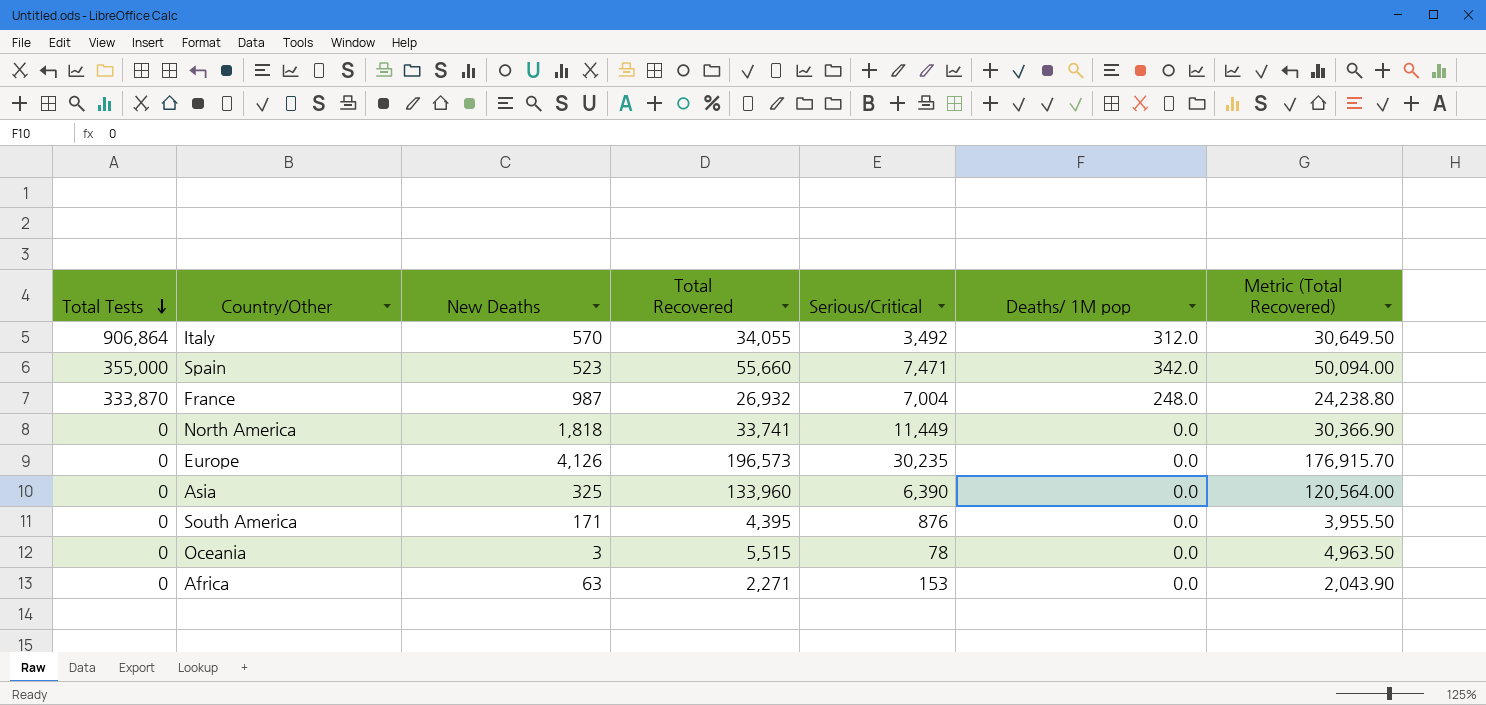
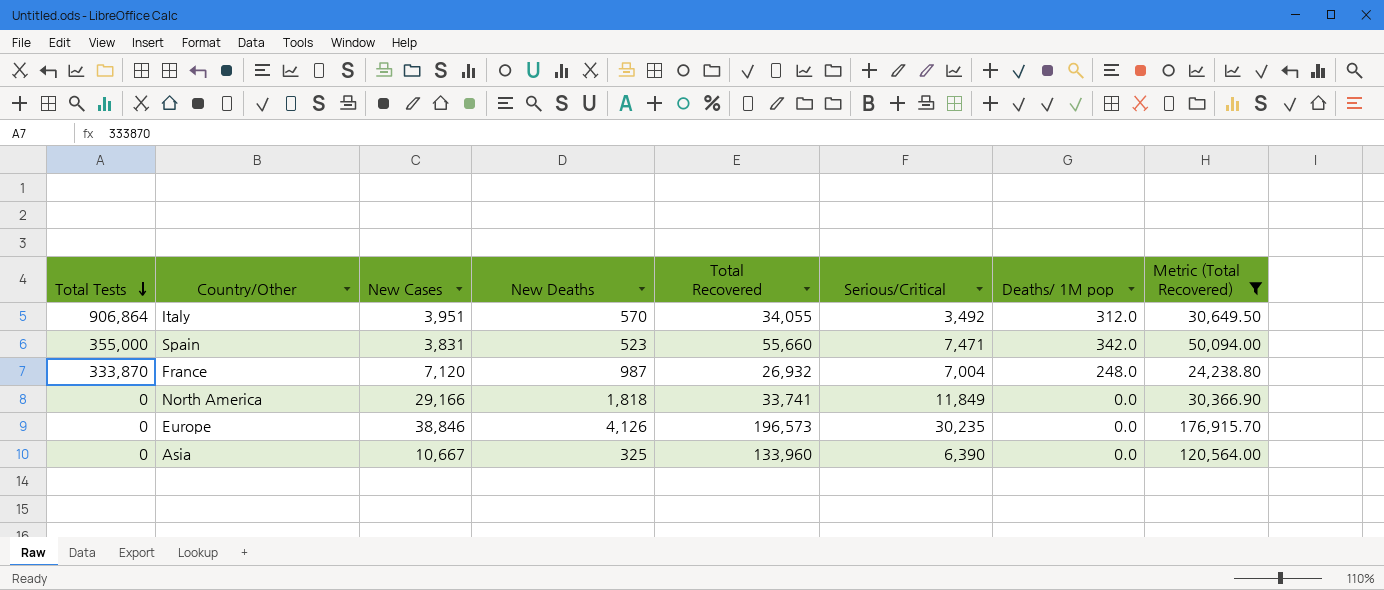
filter: none -> Metric (Total Recovered) >= 24,238.80
column New Cases | position: none -> 3
North America | Serious/Critical: 11,449 -> 11,849

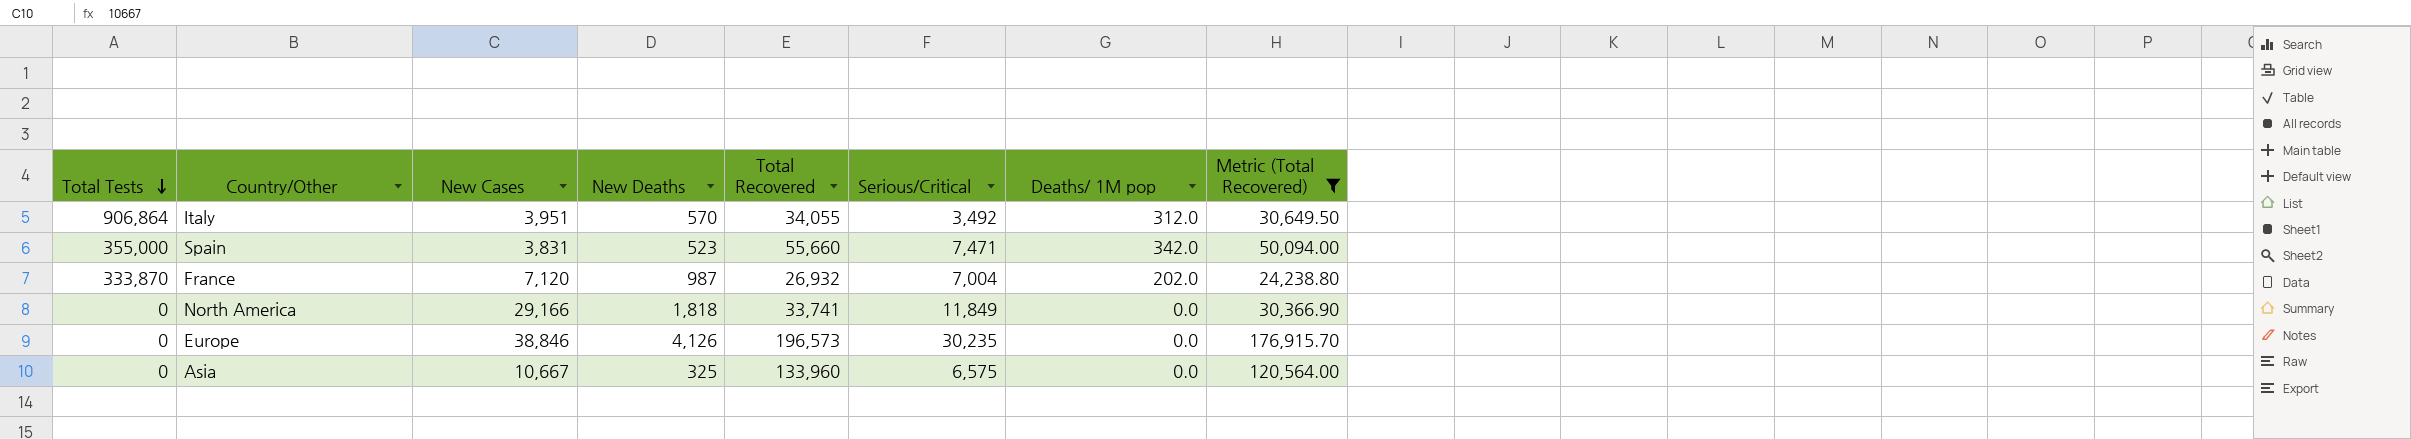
France | Deaths/ 1M pop: 248.0 -> 202.0
Asia | Serious/Critical: 6,390 -> 6,575

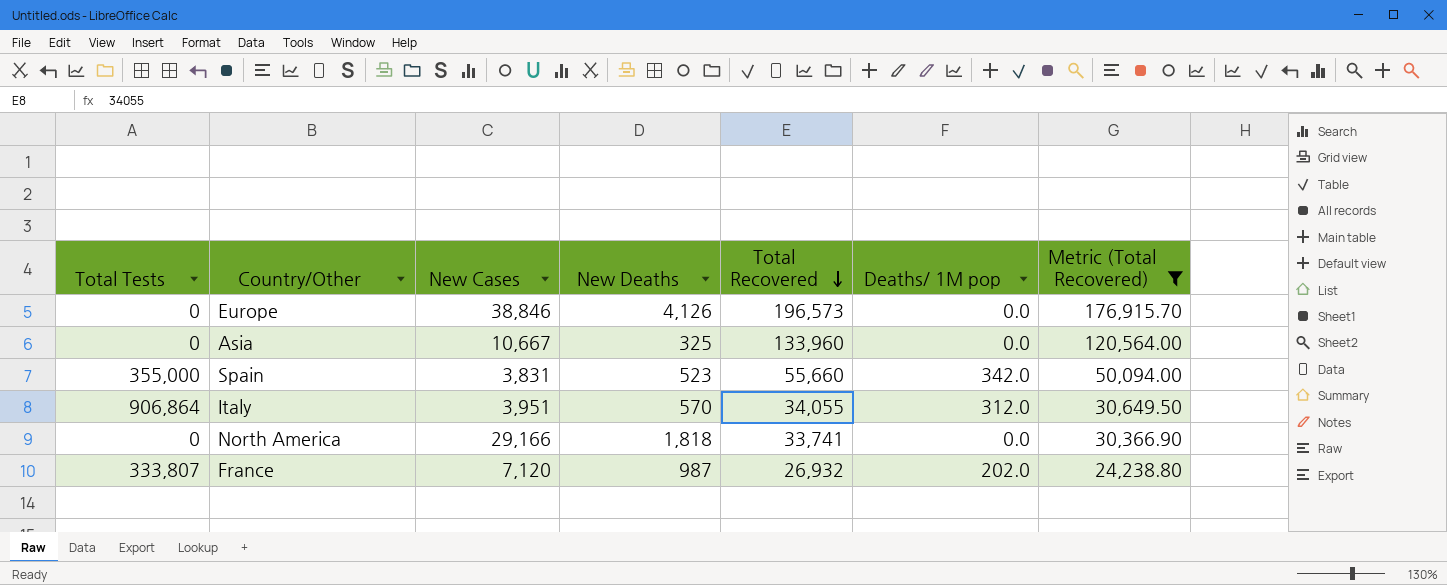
row order: Total Tests descending -> Total Recovered descending
column Serious/Critical | position: 6 -> none
France | Total Tests: 333,870 -> 333,807

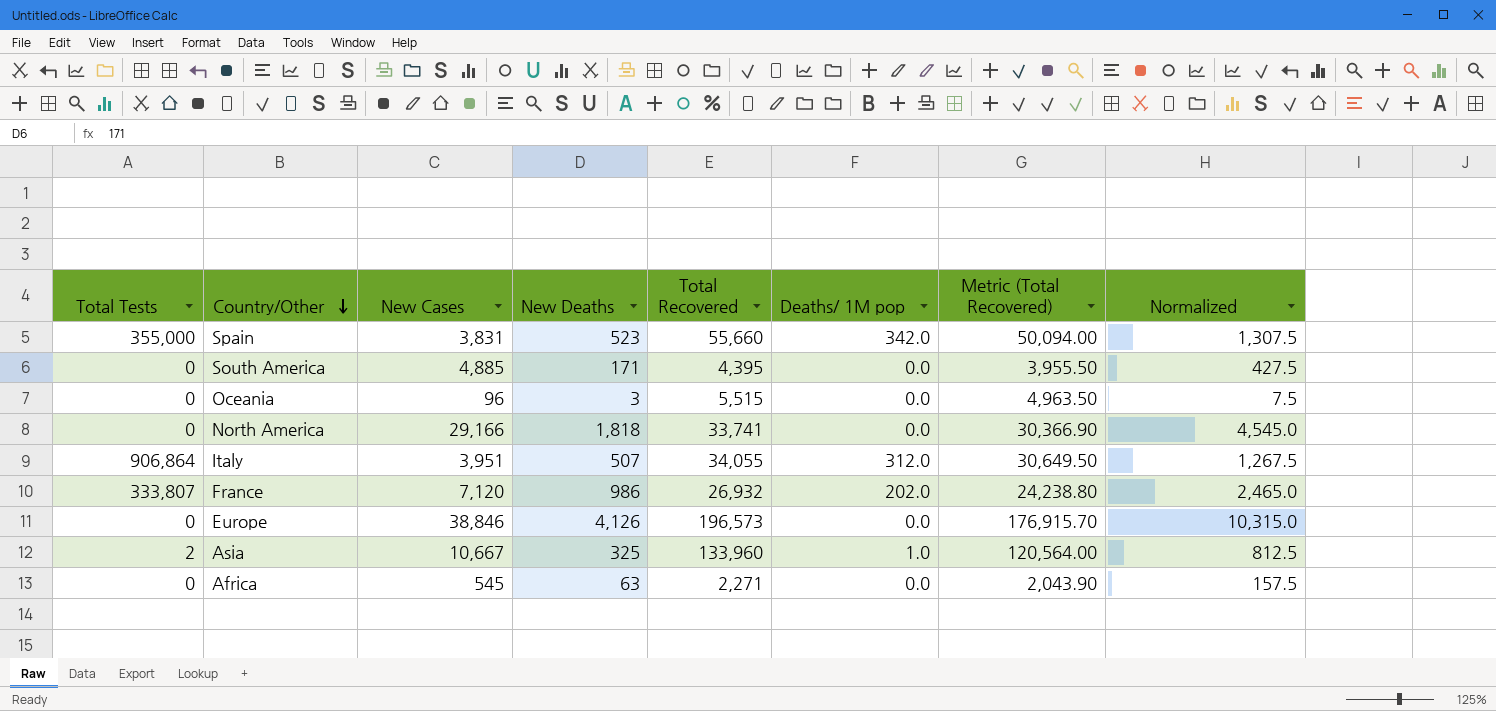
filter: Metric (Total Recovered) >= 24,238.80 -> none
row order: Total Recovered descending -> Country/Other descending
column Normalized | formula: none -> [New Deaths] * 2.5
Italy | New Deaths: 570 -> 507
France | New Deaths: 987 -> 986
Asia | Total Tests: 0 -> 2
Asia | Deaths/ 1M pop: 0.0 -> 1.0

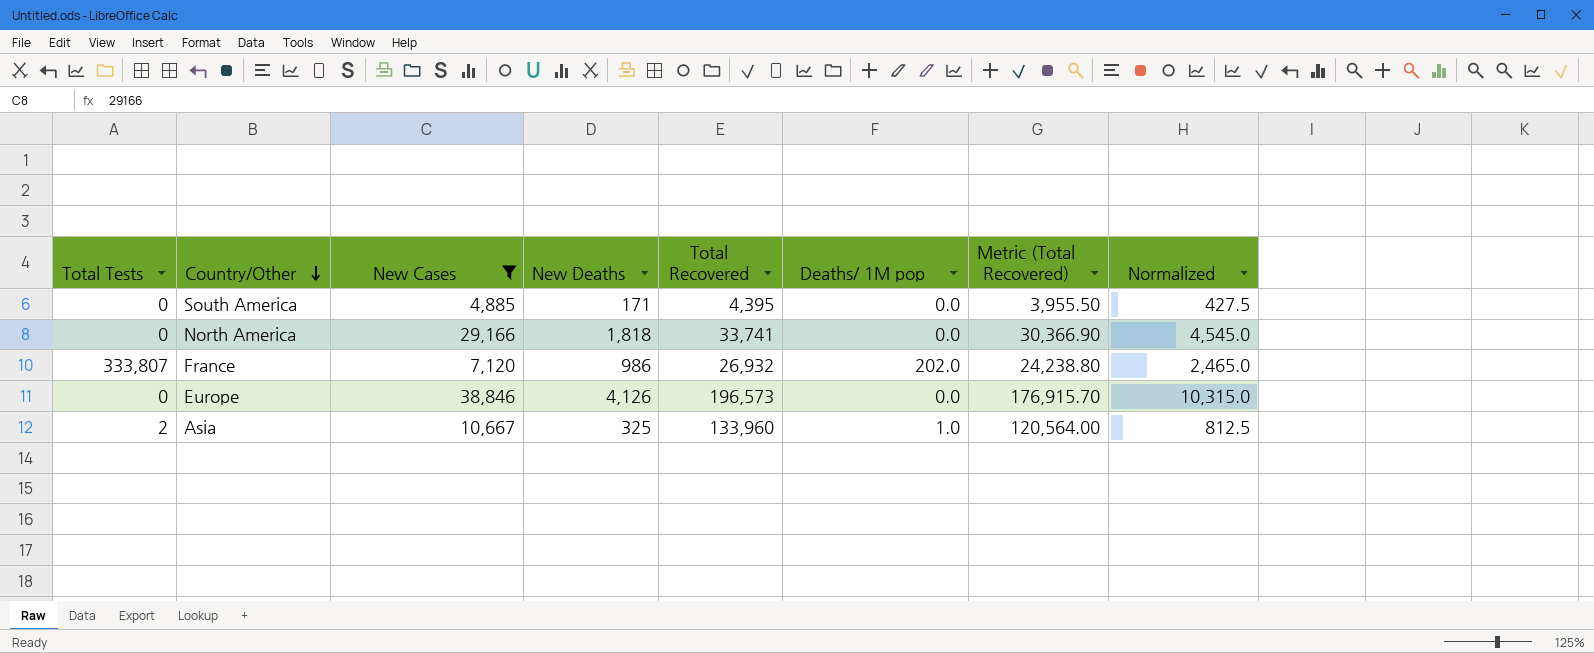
filter: none -> New Cases >= 4,885

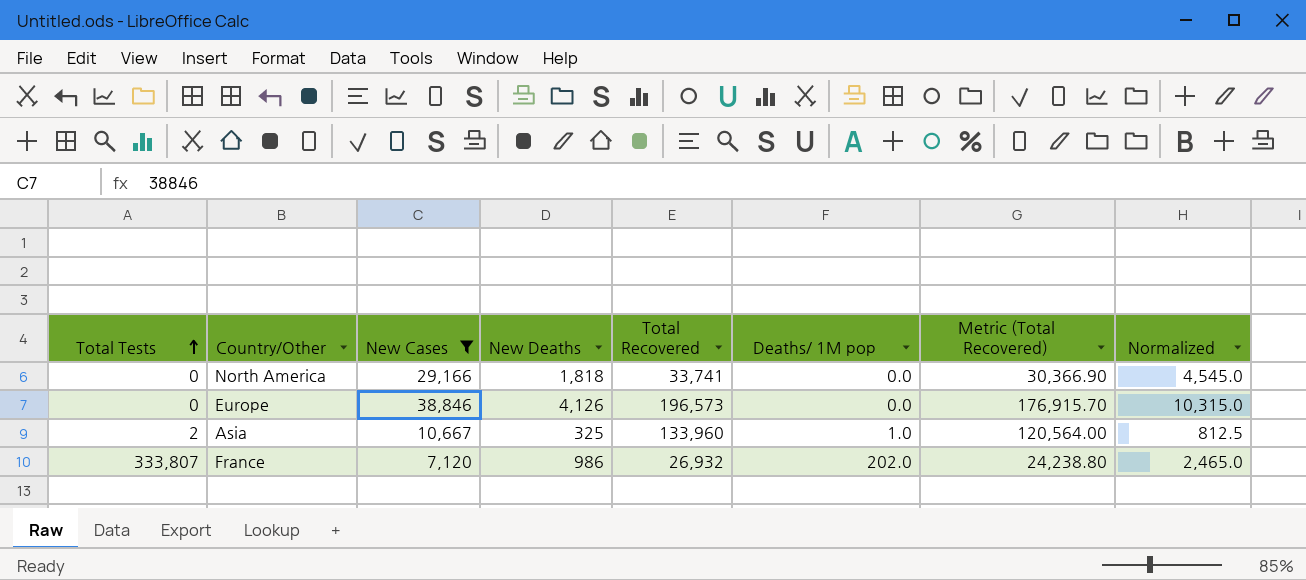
row order: Country/Other descending -> Total Tests ascending
row South America: 0 | 4,885 | 171 | 4,395 | 0.0 | 3,955.50 | 427.5 -> none

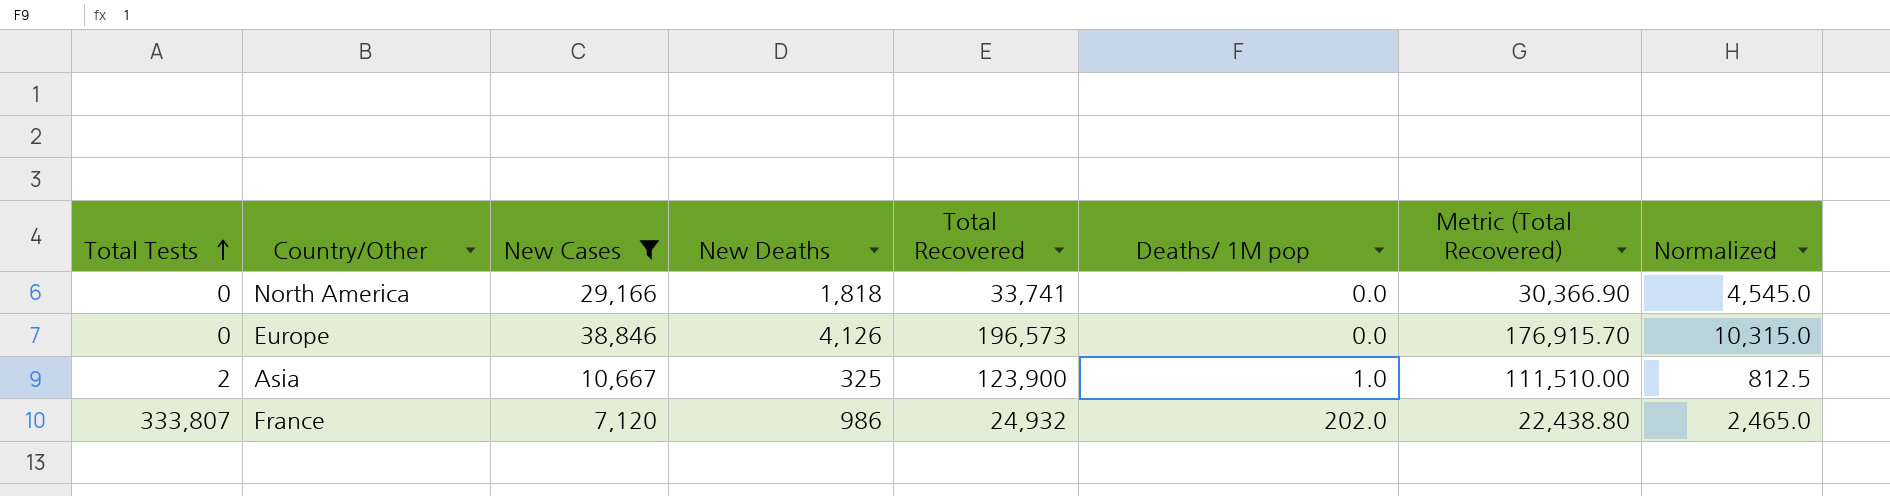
Asia | Total Recovered: 133,960 -> 123,900
Asia | Metric (Total Recovered): 120,564.00 -> 111,510.00
France | Total Recovered: 26,932 -> 24,932
France | Metric (Total Recovered): 24,238.80 -> 22,438.80

